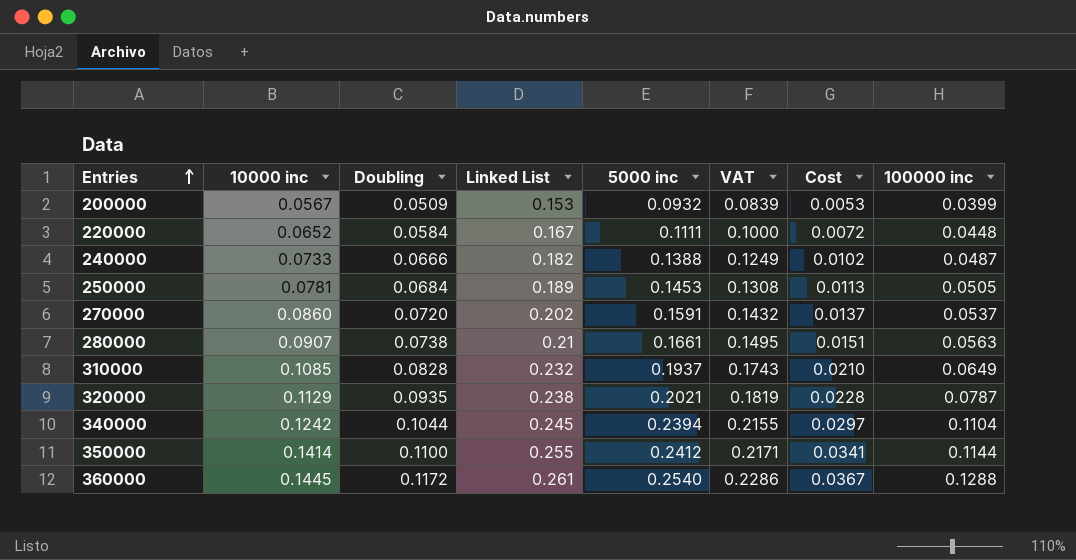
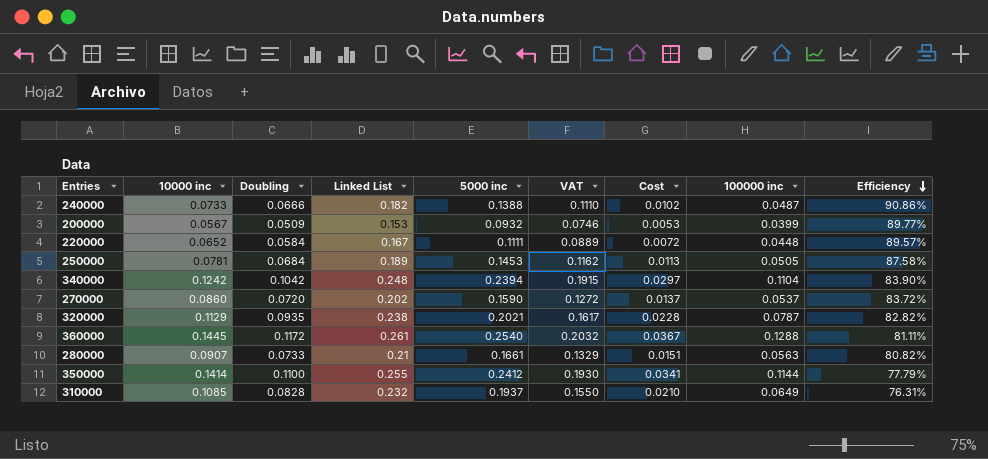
row order: Entries ascending -> Efficiency descending
column VAT | formula: [5000 inc] * 0.9 -> [5000 inc] * 0.8
column Efficiency | formula: none -> [Doubling] / [10000 inc]
340000 | Doubling: 0.1044 -> 0.1042
340000 | Linked List: 0.245 -> 0.248
270000 | 5000 inc: 0.1591 -> 0.1590
280000 | Doubling: 0.0738 -> 0.0733

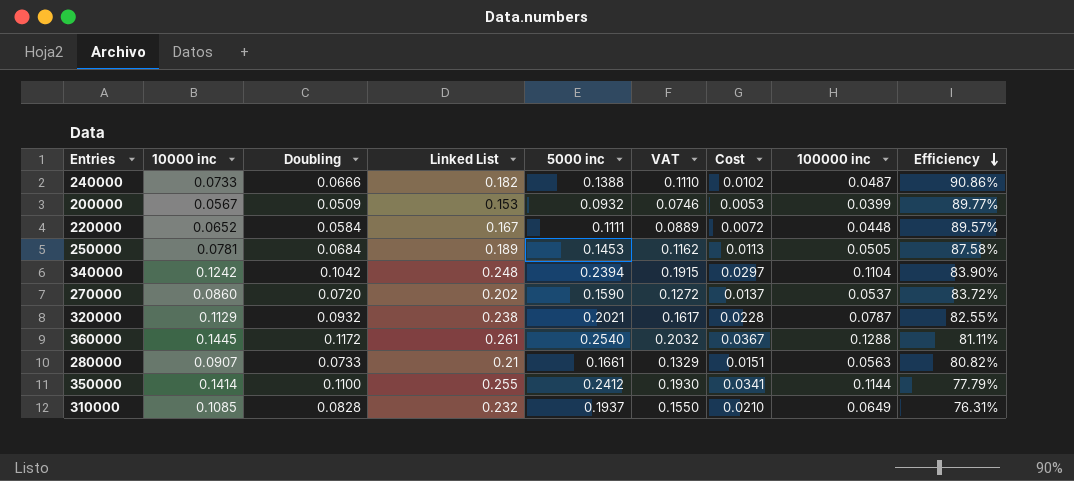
320000 | Doubling: 0.0935 -> 0.0932
320000 | Efficiency: 82.82% -> 82.55%

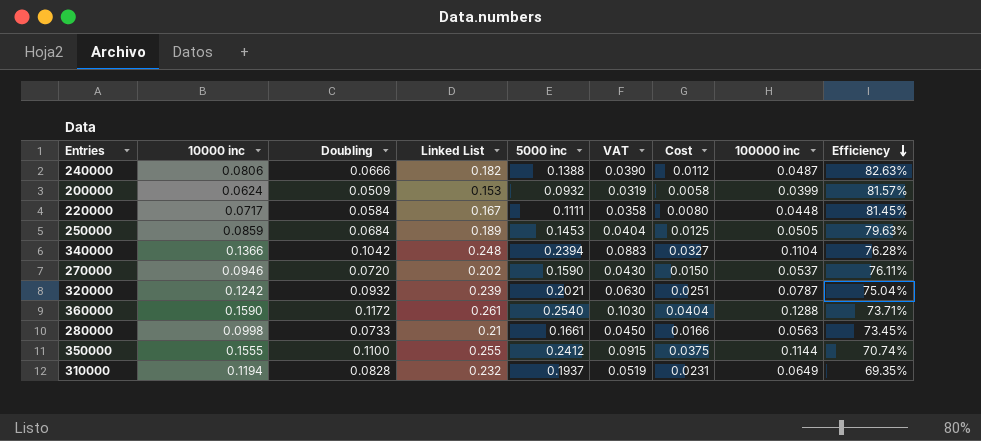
column VAT | formula: [5000 inc] * 0.8 -> [100000 inc] * 0.8
240000 | 10000 inc: 0.0733 -> 0.0806
240000 | Cost: 0.0102 -> 0.0112
240000 | Efficiency: 90.86% -> 82.63%
200000 | 10000 inc: 0.0567 -> 0.0624
200000 | Cost: 0.0053 -> 0.0058
200000 | Efficiency: 89.77% -> 81.57%
220000 | 10000 inc: 0.0652 -> 0.0717
220000 | Cost: 0.0072 -> 0.0080
220000 | Efficiency: 89.57% -> 81.45%
250000 | 10000 inc: 0.0781 -> 0.0859
250000 | Cost: 0.0113 -> 0.0125
250000 | Efficiency: 87.58% -> 79.63%
340000 | 10000 inc: 0.1242 -> 0.1366
340000 | Cost: 0.0297 -> 0.0327
340000 | Efficiency: 83.90% -> 76.28%
270000 | 10000 inc: 0.0860 -> 0.0946
270000 | Cost: 0.0137 -> 0.0150
270000 | Efficiency: 83.72% -> 76.11%
320000 | 10000 inc: 0.1129 -> 0.1242
320000 | Linked List: 0.238 -> 0.239
320000 | Cost: 0.0228 -> 0.0251
320000 | Efficiency: 82.55% -> 75.04%
360000 | 10000 inc: 0.1445 -> 0.1590
360000 | Cost: 0.0367 -> 0.0404
360000 | Efficiency: 81.11% -> 73.71%
280000 | 10000 inc: 0.0907 -> 0.0998
280000 | Cost: 0.0151 -> 0.0166
280000 | Efficiency: 80.82% -> 73.45%
350000 | 10000 inc: 0.1414 -> 0.1555
350000 | Cost: 0.0341 -> 0.0375
350000 | Efficiency: 77.79% -> 70.74%
310000 | 10000 inc: 0.1085 -> 0.1194
310000 | Cost: 0.0210 -> 0.0231
310000 | Efficiency: 76.31% -> 69.35%

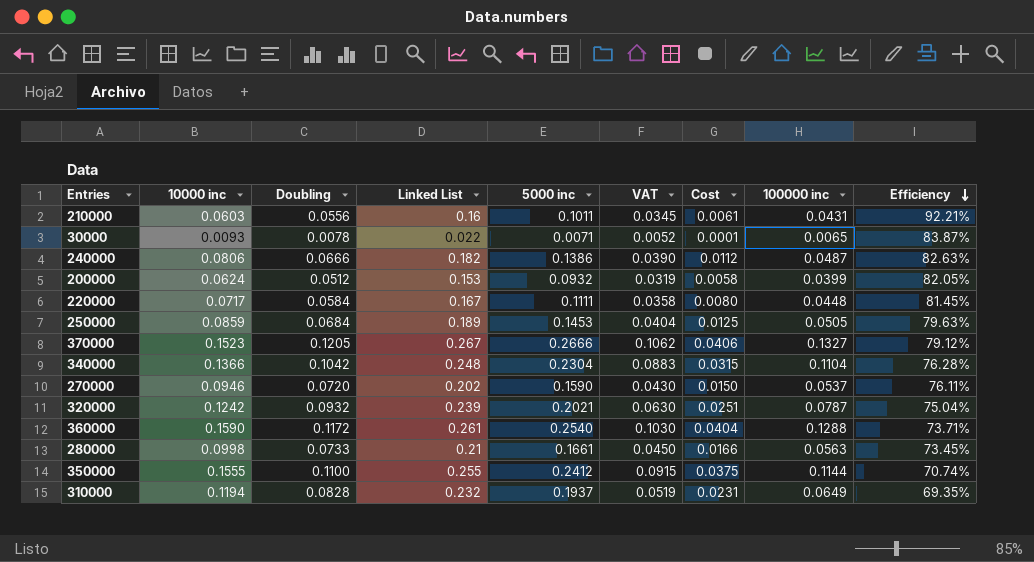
row 210000: none -> 0.0603 | 0.0556 | 0.16 | 0.1011 | 0.0345 | 0.0061 | 0.0431 | 92.21%
row 30000: none -> 0.0093 | 0.0078 | 0.022 | 0.0071 | 0.0052 | 0.0001 | 0.0065 | 83.87%
240000 | 5000 inc: 0.1388 -> 0.1386
200000 | Doubling: 0.0509 -> 0.0512
200000 | Efficiency: 81.57% -> 82.05%
row 370000: none -> 0.1523 | 0.1205 | 0.267 | 0.2666 | 0.1062 | 0.0406 | 0.1327 | 79.12%
340000 | 5000 inc: 0.2394 -> 0.2304
340000 | Cost: 0.0327 -> 0.0315

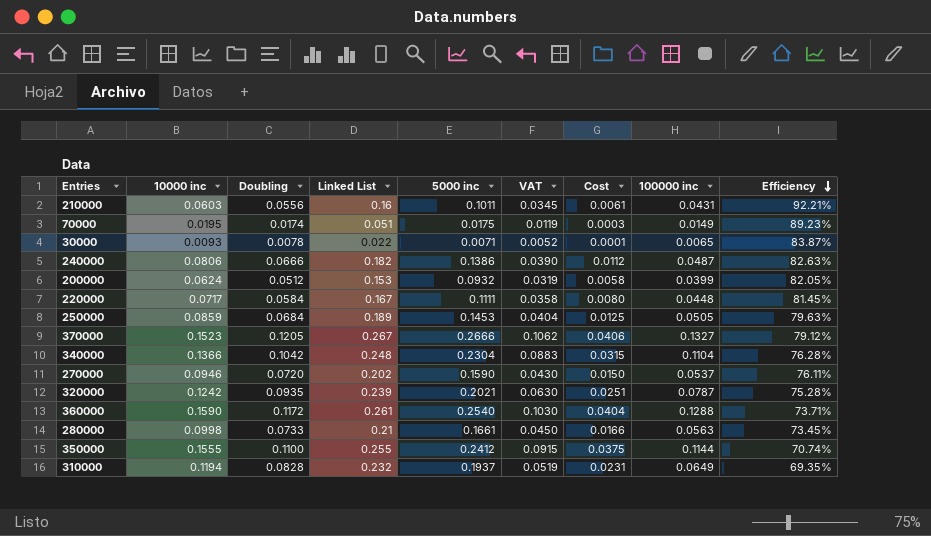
row 70000: none -> 0.0195 | 0.0174 | 0.051 | 0.0175 | 0.0119 | 0.0003 | 0.0149 | 89.23%
320000 | Doubling: 0.0932 -> 0.0935
320000 | Efficiency: 75.04% -> 75.28%

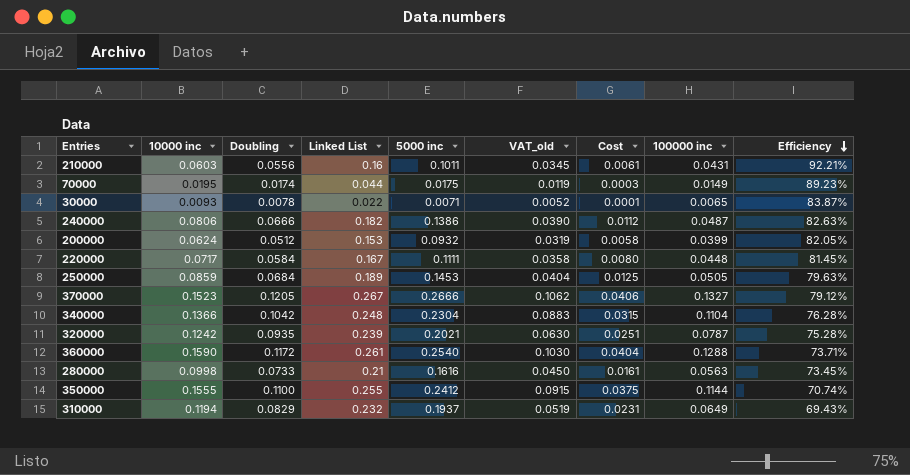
column name: VAT -> VAT_old
row 270000: 0.0946 | 0.0720 | 0.202 | 0.1590 | 0.0430 | 0.0150 | 0.0537 | 76.11% -> none
70000 | Linked List: 0.051 -> 0.044
280000 | 5000 inc: 0.1661 -> 0.1616
280000 | Cost: 0.0166 -> 0.0161
310000 | Doubling: 0.0828 -> 0.0829
310000 | Efficiency: 69.35% -> 69.43%

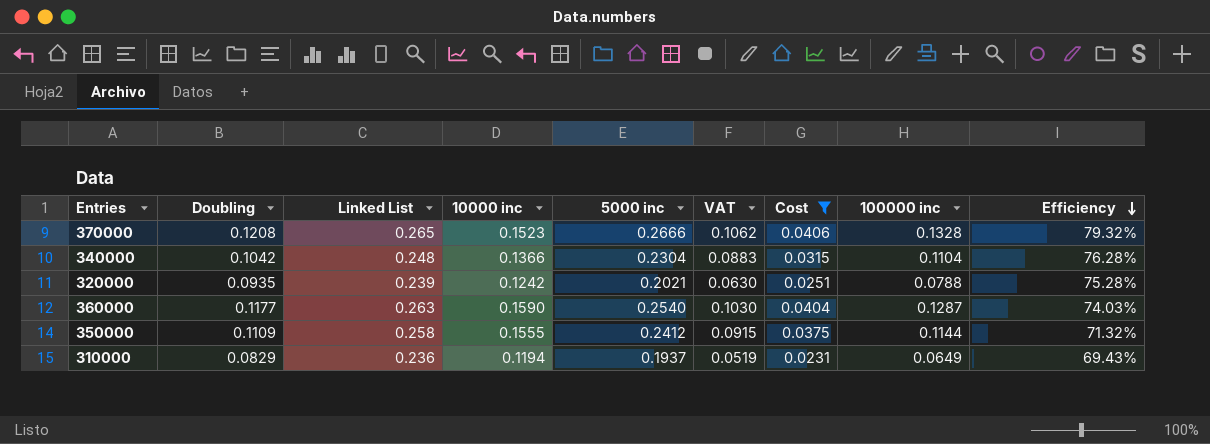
filter: none -> Cost >= 0.0231
column 10000 inc | position: 2 -> 4
column name: VAT_old -> VAT
370000 | Doubling: 0.1205 -> 0.1208
370000 | Linked List: 0.267 -> 0.265
370000 | 100000 inc: 0.1327 -> 0.1328
370000 | Efficiency: 79.12% -> 79.32%
320000 | 100000 inc: 0.0787 -> 0.0788
360000 | Doubling: 0.1172 -> 0.1177
360000 | Linked List: 0.261 -> 0.263
360000 | 100000 inc: 0.1288 -> 0.1287
360000 | Efficiency: 73.71% -> 74.03%
350000 | Doubling: 0.1100 -> 0.1109
350000 | Linked List: 0.255 -> 0.258
350000 | Efficiency: 70.74% -> 71.32%
310000 | Linked List: 0.232 -> 0.236

